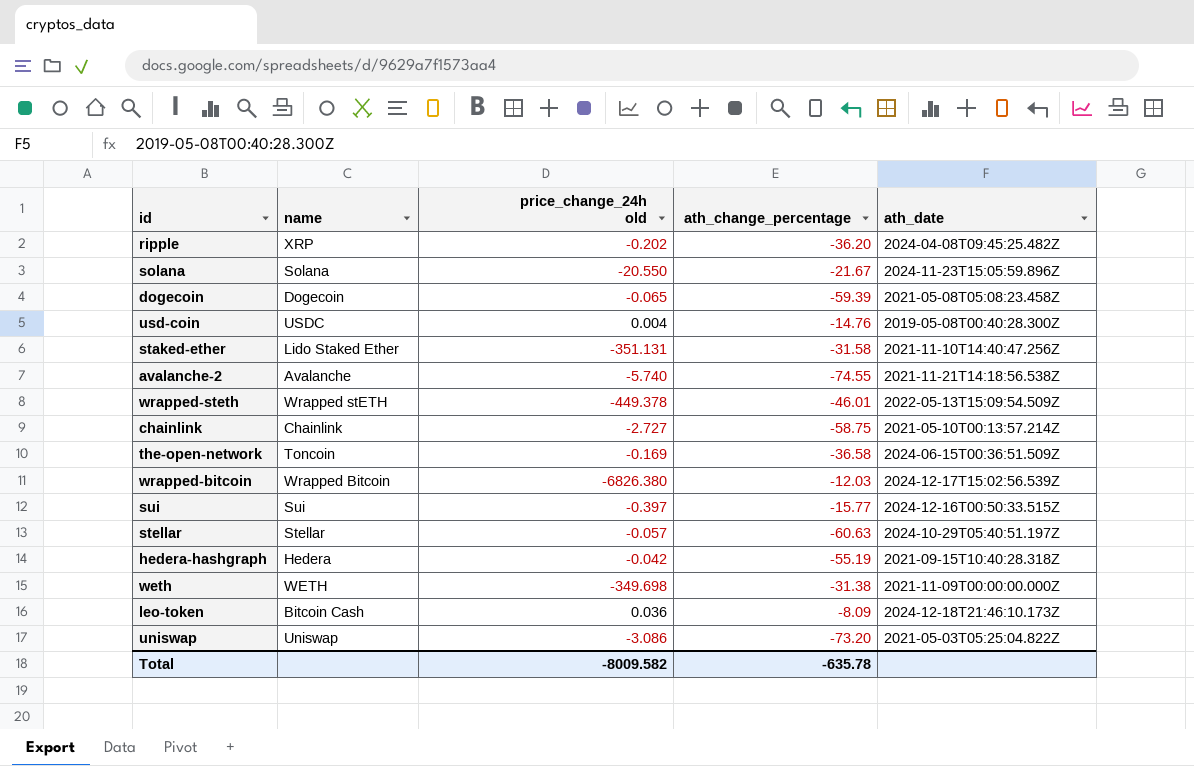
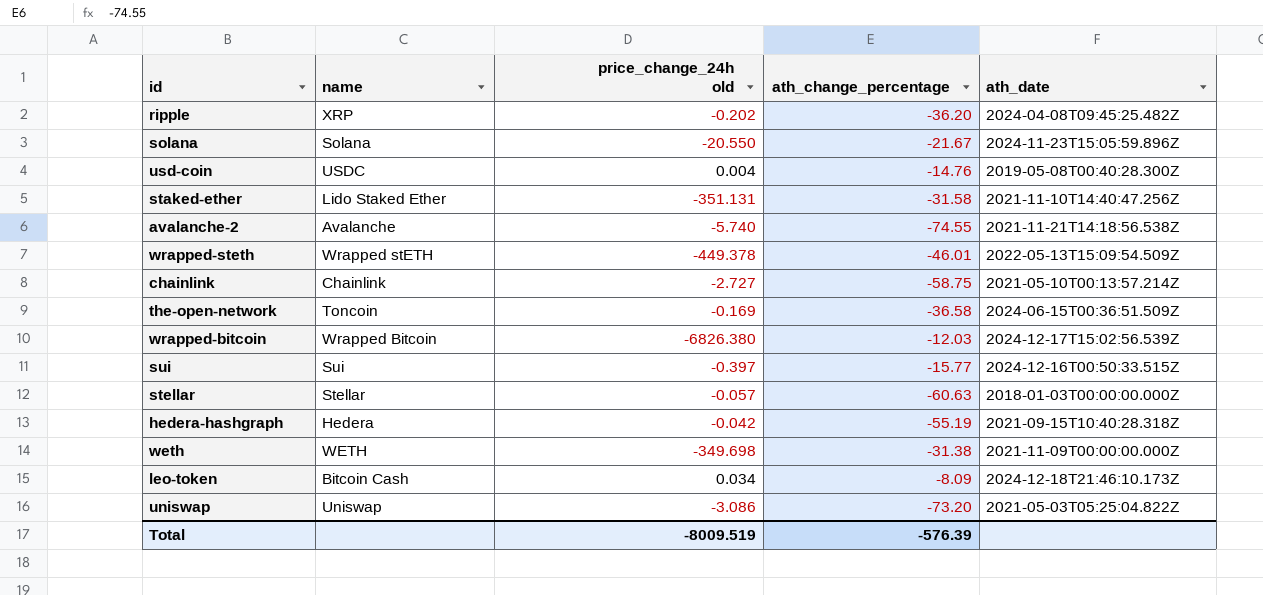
row dogecoin: Dogecoin | -0.065 | -59.39 | 2021-05-08T05:08:23.458Z -> none
stellar | ath_date: 2024-10-29T05:40:51.197Z -> 2018-01-03T00:00:00.000Z
leo-token | price_change_24h old: 0.036 -> 0.034
Total | price_change_24h old: -8009.582 -> -8009.519
Total | ath_change_percentage: -635.78 -> -576.39

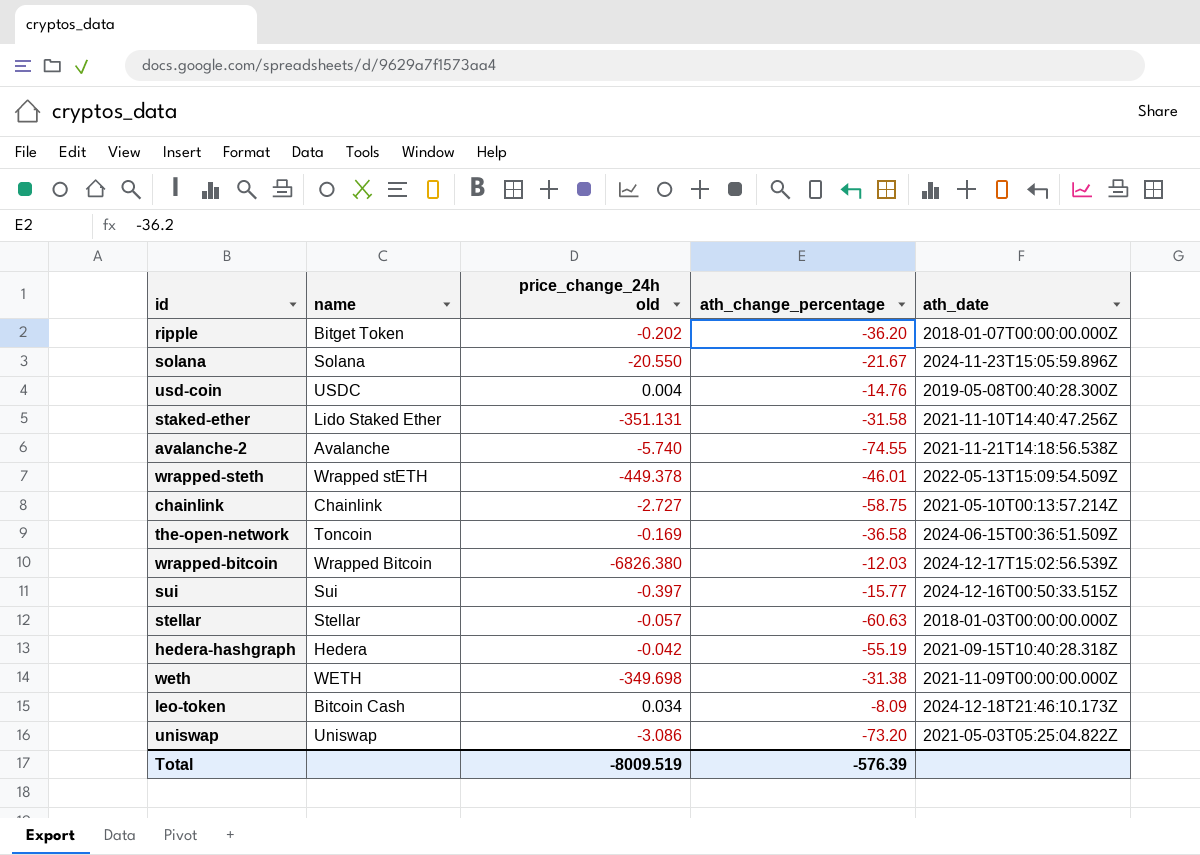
ripple | name: XRP -> Bitget Token
ripple | ath_date: 2024-04-08T09:45:25.482Z -> 2018-01-07T00:00:00.000Z

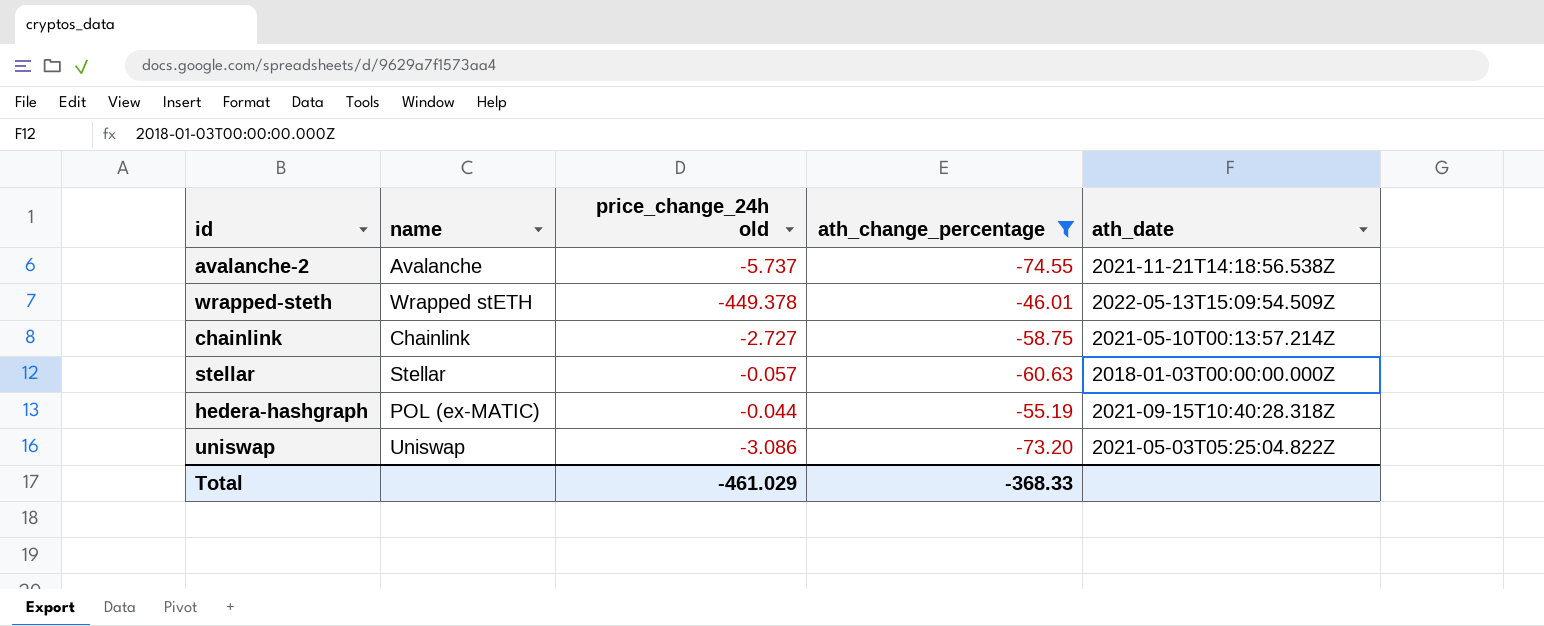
filter: none -> ath_change_percentage <= -46.01
avalanche-2 | price_change_24h old: -5.740 -> -5.737
hedera-hashgraph | name: Hedera -> POL (ex-MATIC)
hedera-hashgraph | price_change_24h old: -0.042 -> -0.044
Total | price_change_24h old: -8009.519 -> -461.029
Total | ath_change_percentage: -576.39 -> -368.33

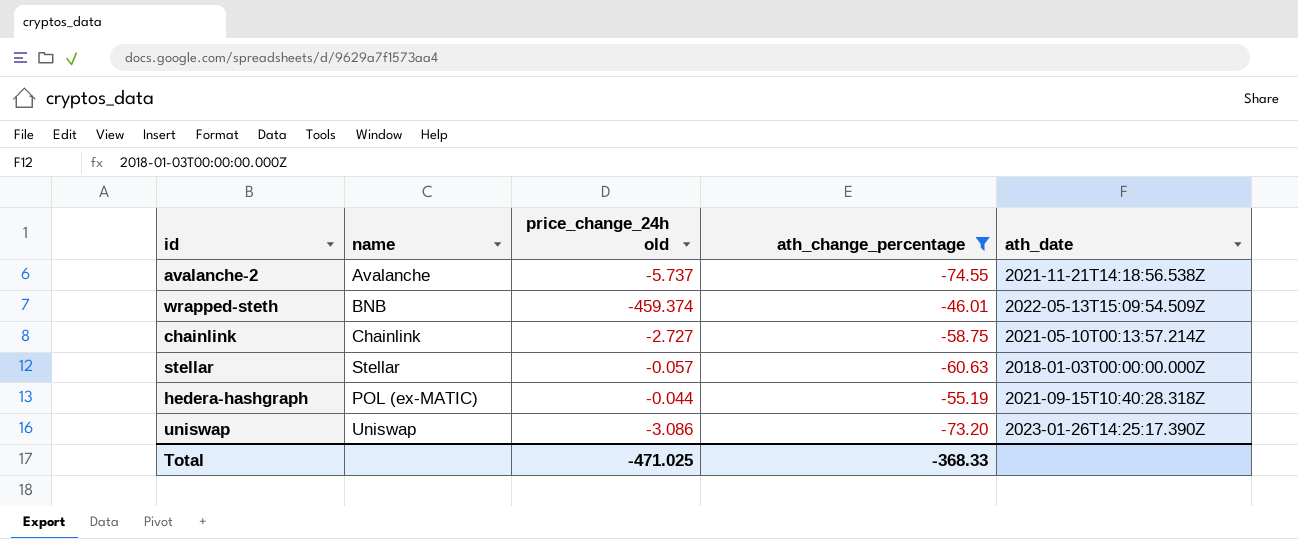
wrapped-steth | name: Wrapped stETH -> BNB
wrapped-steth | price_change_24h old: -449.378 -> -459.374
uniswap | ath_date: 2021-05-03T05:25:04.822Z -> 2023-01-26T14:25:17.390Z
Total | price_change_24h old: -461.029 -> -471.025

